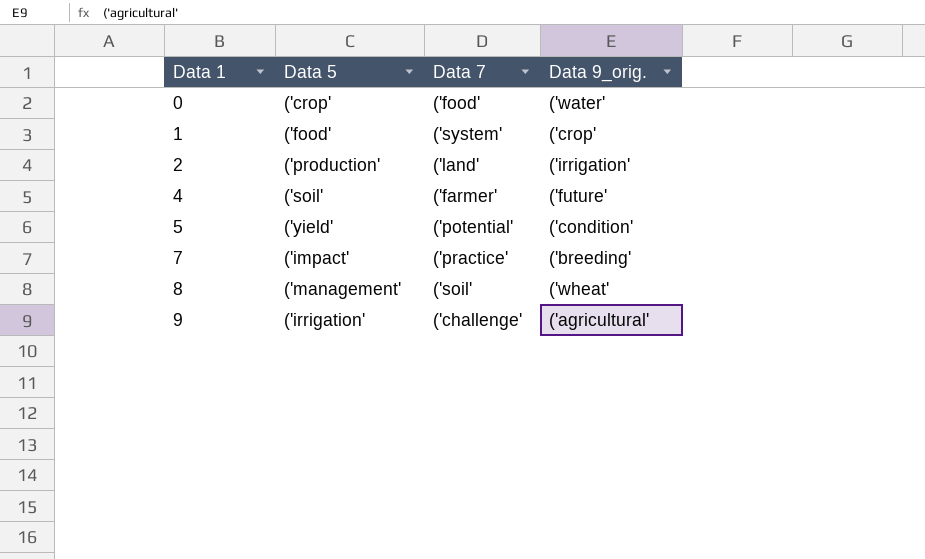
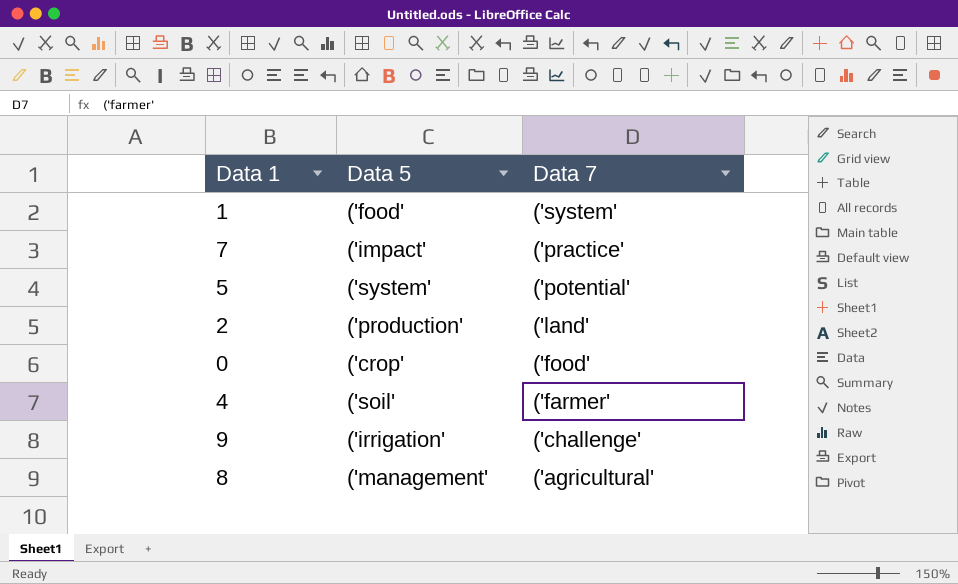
row order: Data 1 ascending -> Data 7 descending
column Data 9_orig. | position: 4 -> none
5 | Data 5: ('yield' -> ('system'
8 | Data 7: ('soil' -> ('agricultural'

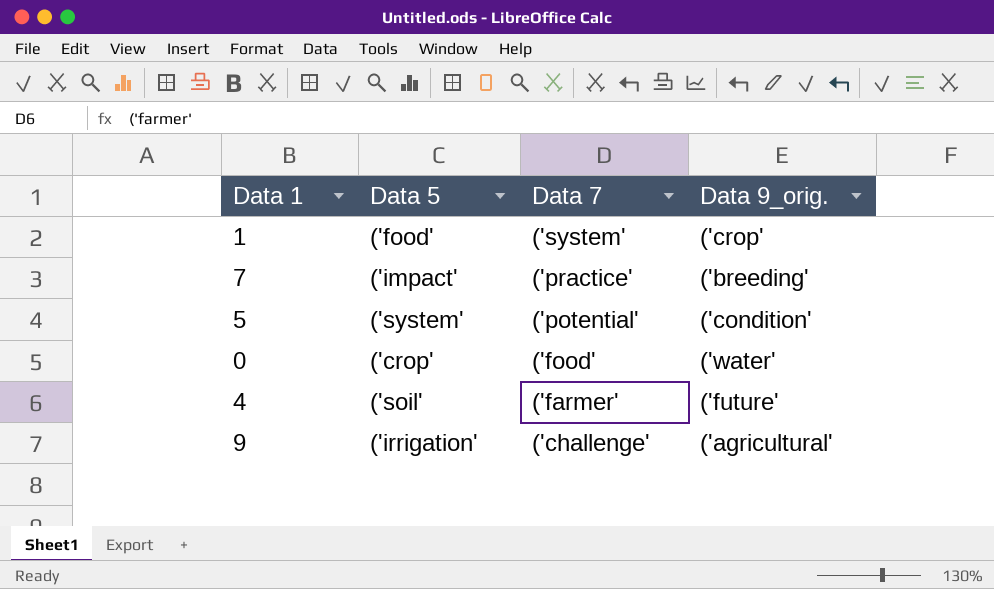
column Data 9_orig. | position: none -> 4
row 2: ('production' | ('land' -> none
row 8: ('management' | ('agricultural' -> none

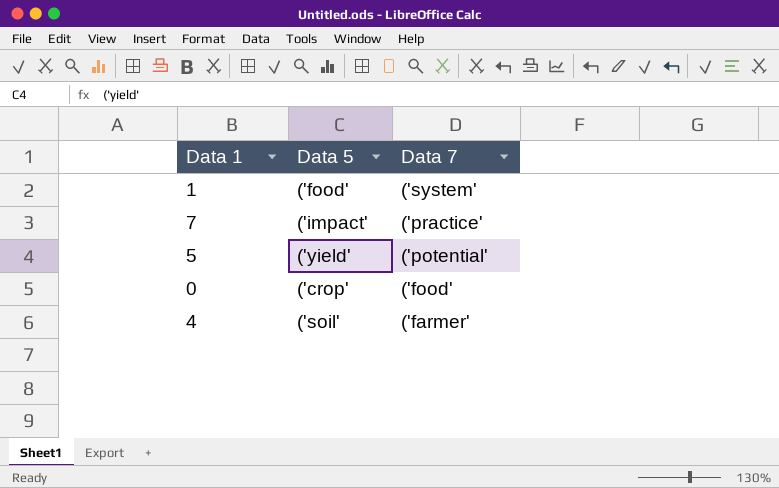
column Data 9_orig. | position: 4 -> none
row 9: ('irrigation' | ('challenge' | ('agricultural' -> none
5 | Data 5: ('system' -> ('yield'

